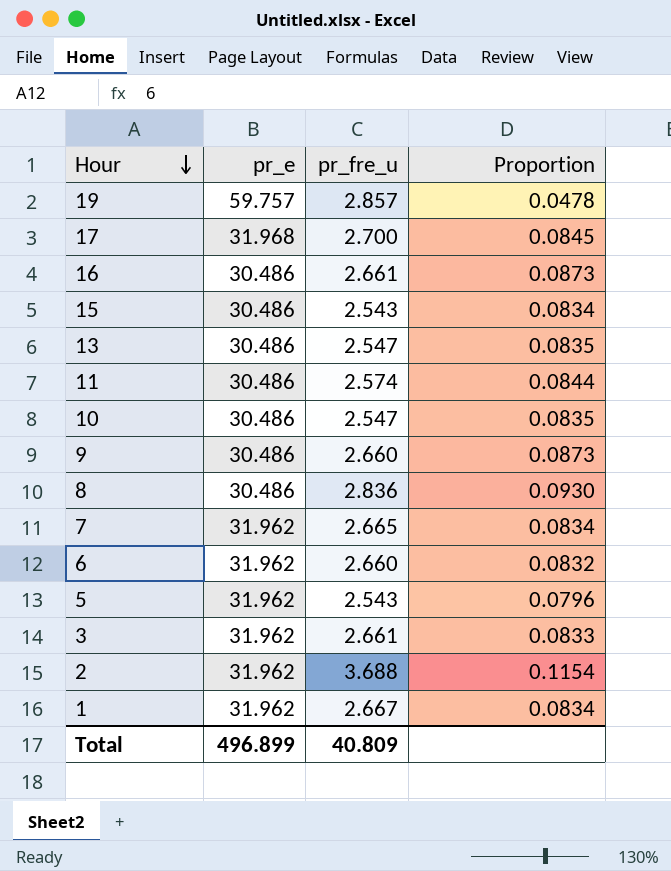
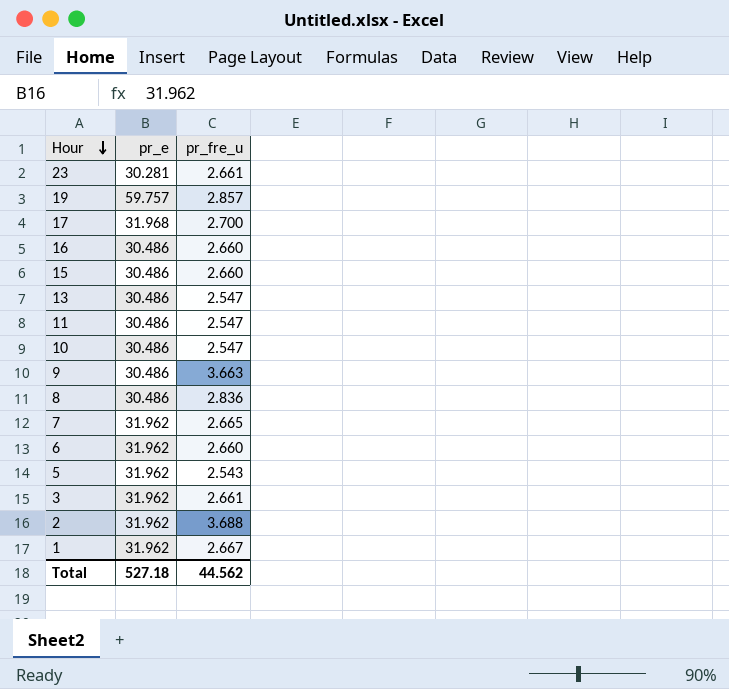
column Proportion | formula: [pr_fre_u] / [pr_e] -> none
row 23: none -> 30.281 | 2.661
16 | pr_fre_u: 2.661 -> 2.660
15 | pr_fre_u: 2.543 -> 2.660
11 | pr_fre_u: 2.574 -> 2.547
9 | pr_fre_u: 2.660 -> 3.663
Total | pr_e: 496.899 -> 527.18
Total | pr_fre_u: 40.809 -> 44.562

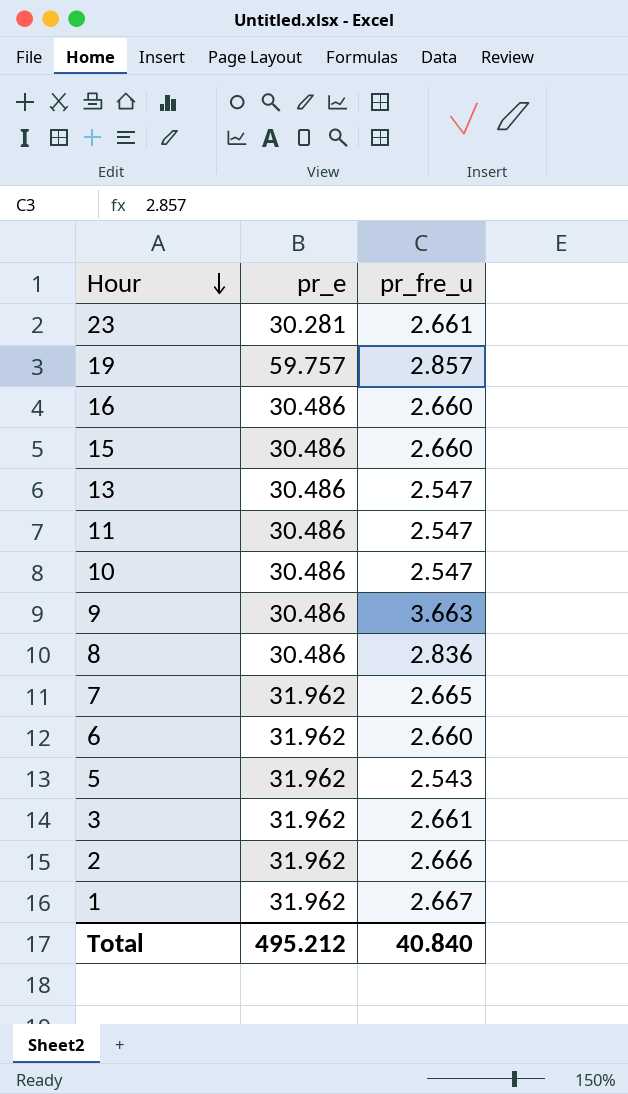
row 17: 31.968 | 2.700 -> none
2 | pr_fre_u: 3.688 -> 2.666
Total | pr_e: 527.18 -> 495.212
Total | pr_fre_u: 44.562 -> 40.840

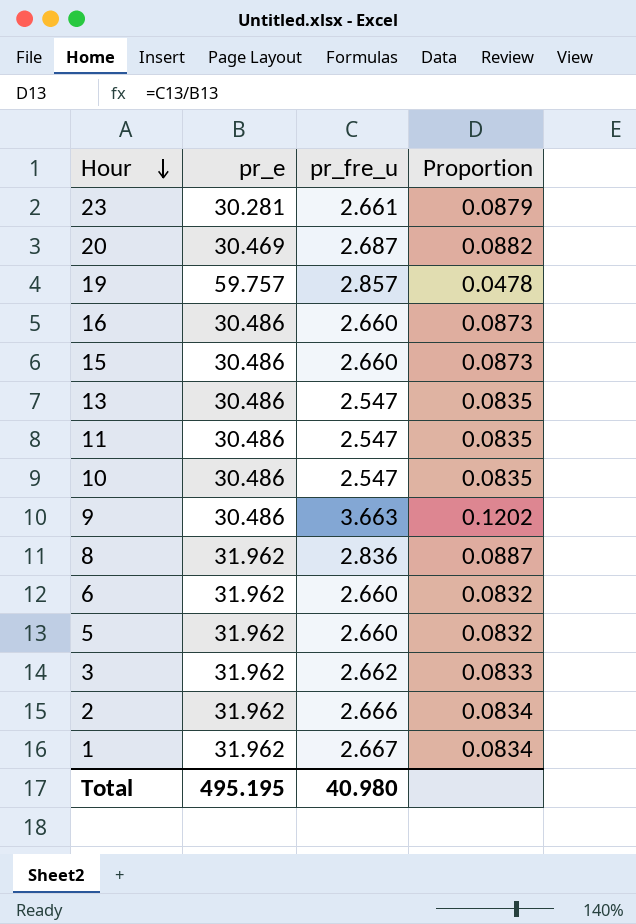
column Proportion | formula: none -> [pr_fre_u] / [pr_e]
row 7: 31.962 | 2.665 -> none
row 20: none -> 30.469 | 2.687 | 0.0882
8 | pr_e: 30.486 -> 31.962
5 | pr_fre_u: 2.543 -> 2.660
3 | pr_fre_u: 2.661 -> 2.662
Total | pr_e: 495.212 -> 495.195
Total | pr_fre_u: 40.840 -> 40.980

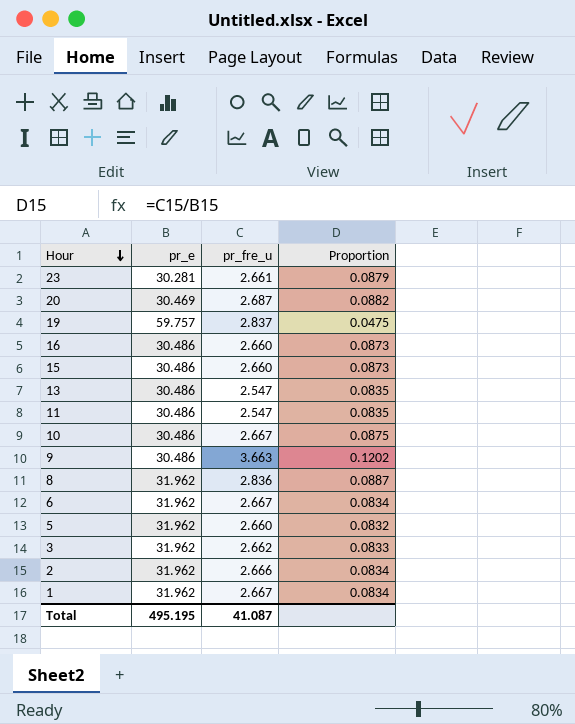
19 | pr_fre_u: 2.857 -> 2.837
19 | Proportion: 0.0478 -> 0.0475
10 | pr_fre_u: 2.547 -> 2.667
10 | Proportion: 0.0835 -> 0.0875
6 | pr_fre_u: 2.660 -> 2.667
6 | Proportion: 0.0832 -> 0.0834
Total | pr_fre_u: 40.980 -> 41.087

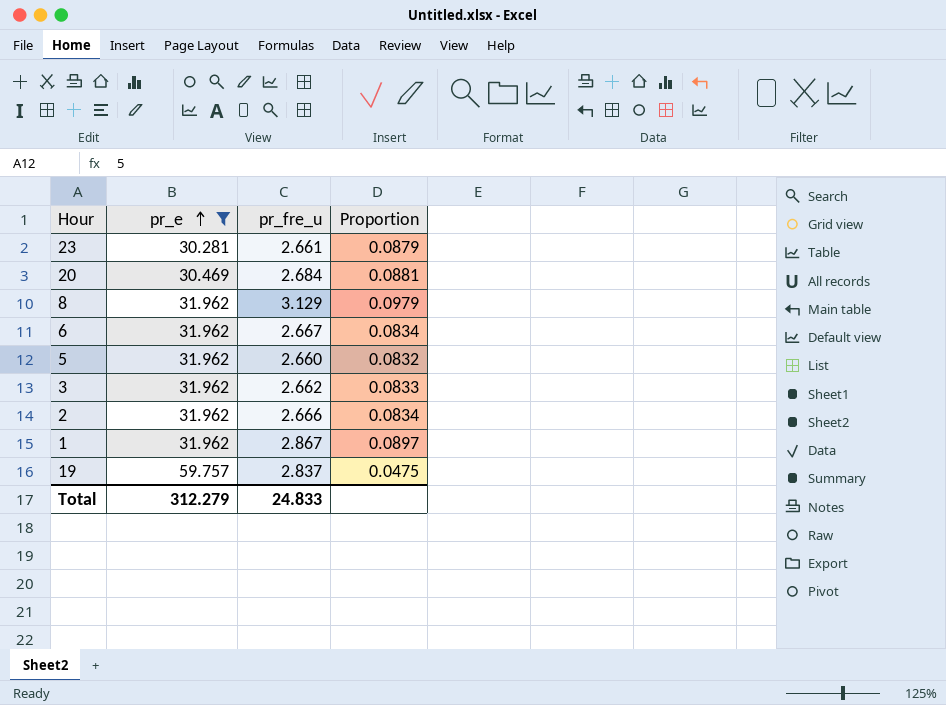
filter: none -> pr_e != 30.486
row order: Hour descending -> pr_e ascending
20 | pr_fre_u: 2.687 -> 2.684
20 | Proportion: 0.0882 -> 0.0881
8 | pr_fre_u: 2.836 -> 3.129
8 | Proportion: 0.0887 -> 0.0979
1 | pr_fre_u: 2.667 -> 2.867
1 | Proportion: 0.0834 -> 0.0897
Total | pr_e: 495.195 -> 312.279
Total | pr_fre_u: 41.087 -> 24.833

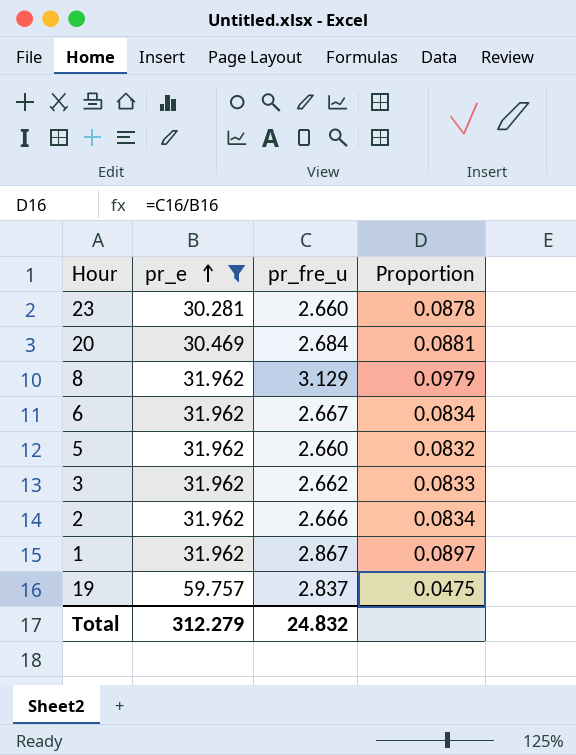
23 | pr_fre_u: 2.661 -> 2.660
23 | Proportion: 0.0879 -> 0.0878
Total | pr_fre_u: 24.833 -> 24.832

